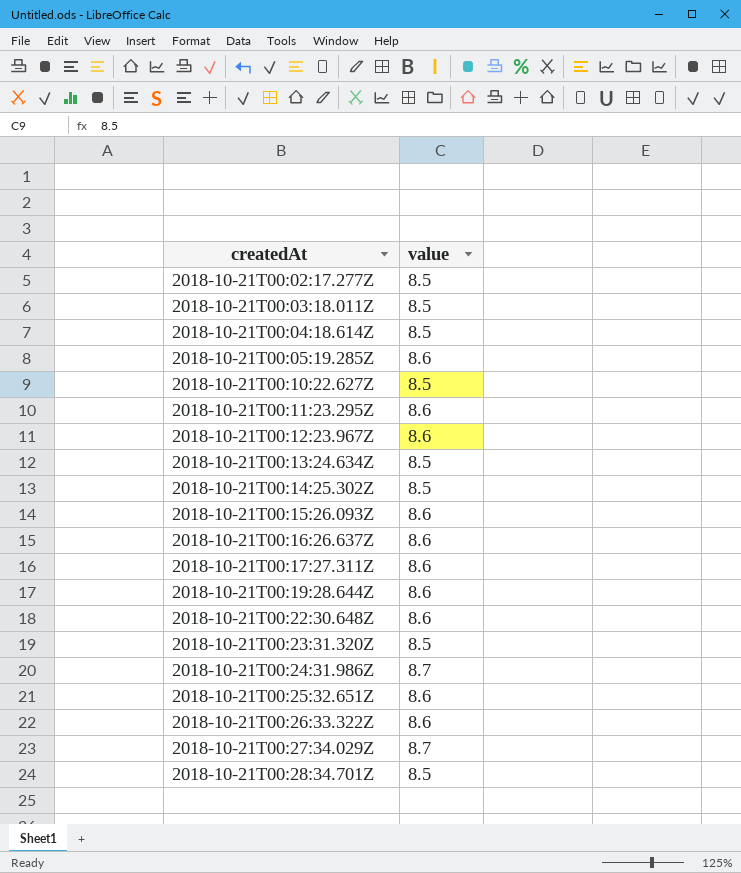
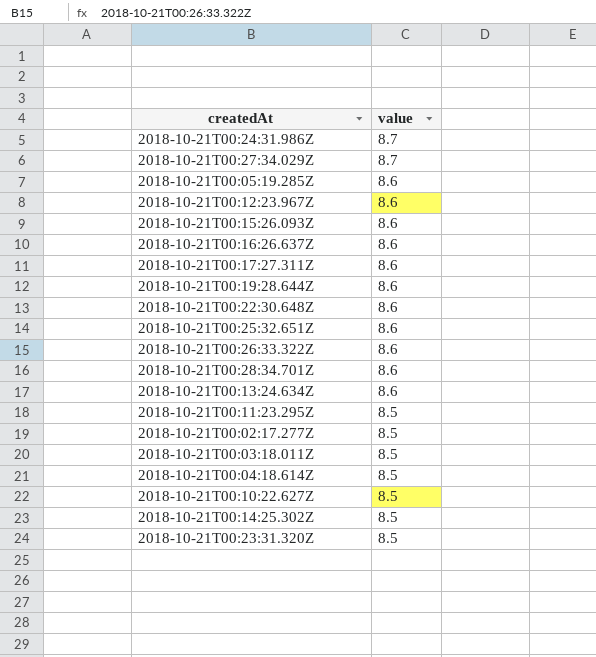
row order: createdAt ascending -> value descending
2018-10-21T00:28:34.701Z | value: 8.5 -> 8.6
2018-10-21T00:13:24.634Z | value: 8.5 -> 8.6
2018-10-21T00:11:23.295Z | value: 8.6 -> 8.5

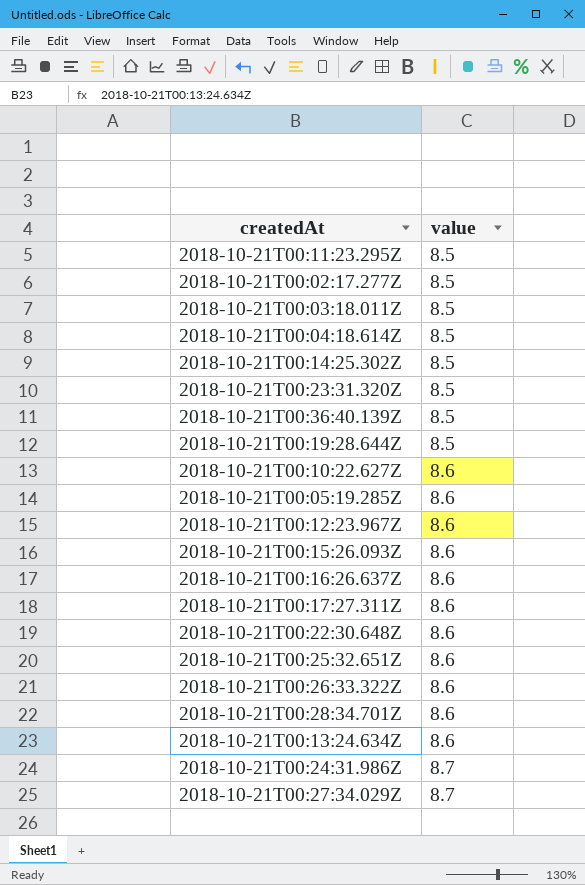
row order: value descending -> value ascending
row 2018-10-21T00:36:40.139Z: none -> 8.5
2018-10-21T00:19:28.644Z | value: 8.6 -> 8.5
2018-10-21T00:10:22.627Z | value: 8.5 -> 8.6

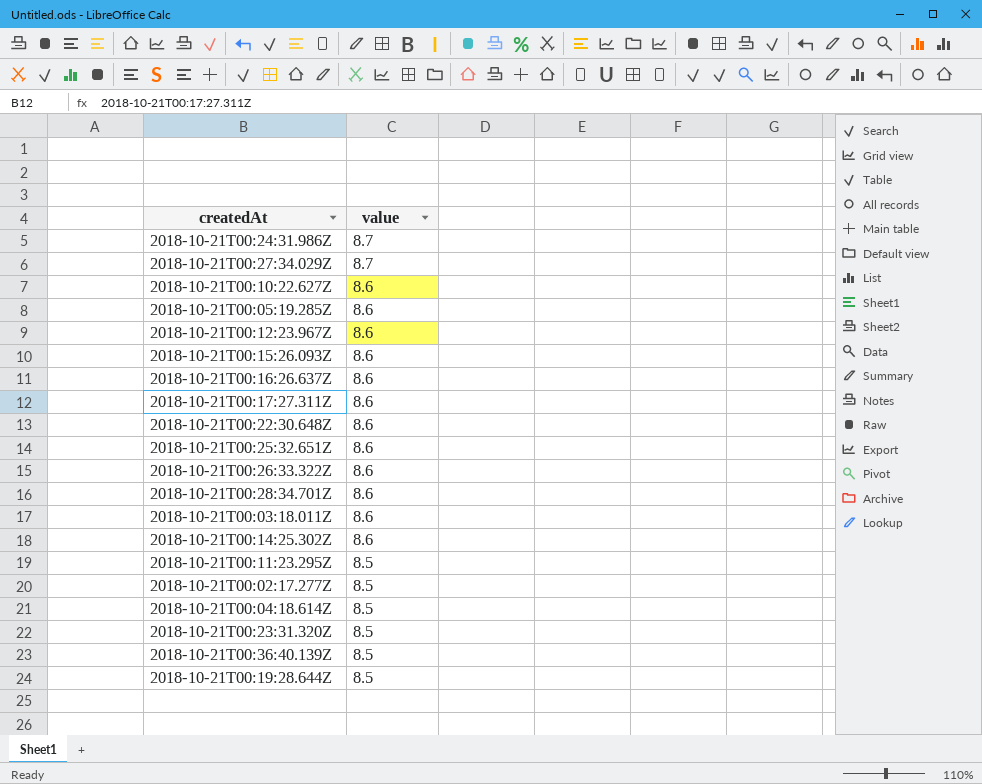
row order: value ascending -> value descending
row 2018-10-21T00:13:24.634Z: 8.6 -> none
2018-10-21T00:03:18.011Z | value: 8.5 -> 8.6
2018-10-21T00:14:25.302Z | value: 8.5 -> 8.6

